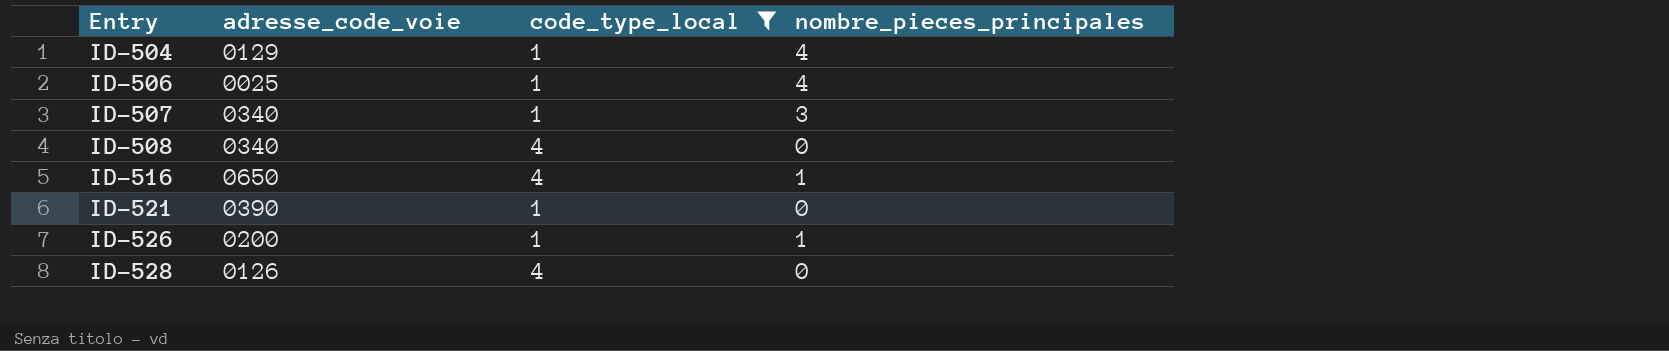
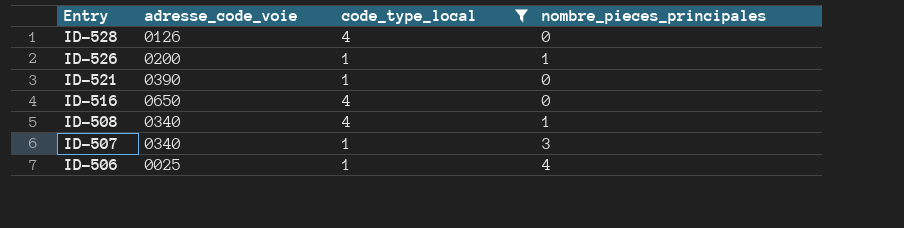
row order: Entry ascending -> Entry descending
row ID-504: 0129 | 1 | 4 -> none
ID-516 | nombre_pieces_principales: 1 -> 0
ID-508 | nombre_pieces_principales: 0 -> 1

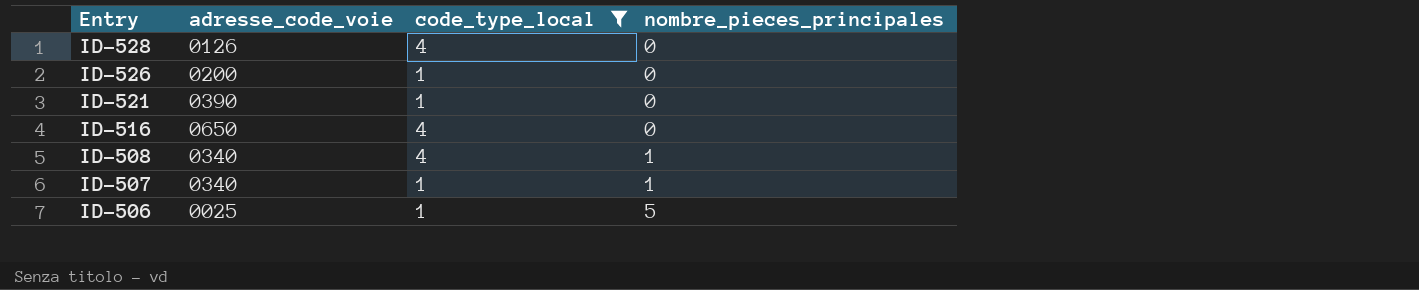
ID-526 | nombre_pieces_principales: 1 -> 0
ID-507 | nombre_pieces_principales: 3 -> 1
ID-506 | nombre_pieces_principales: 4 -> 5

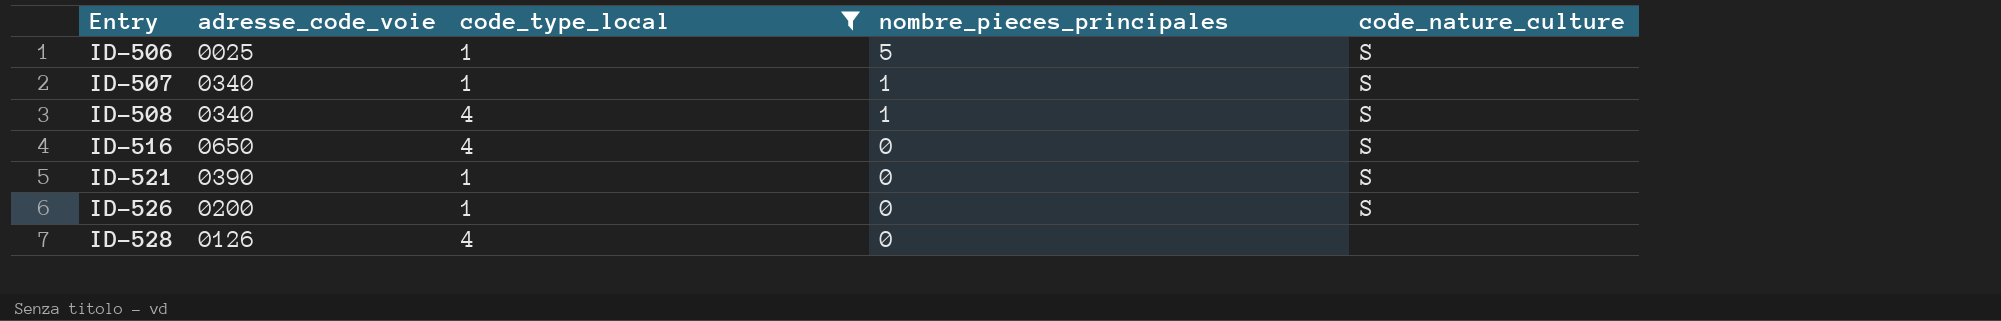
row order: Entry descending -> Entry ascending
column code_nature_culture | position: none -> 5

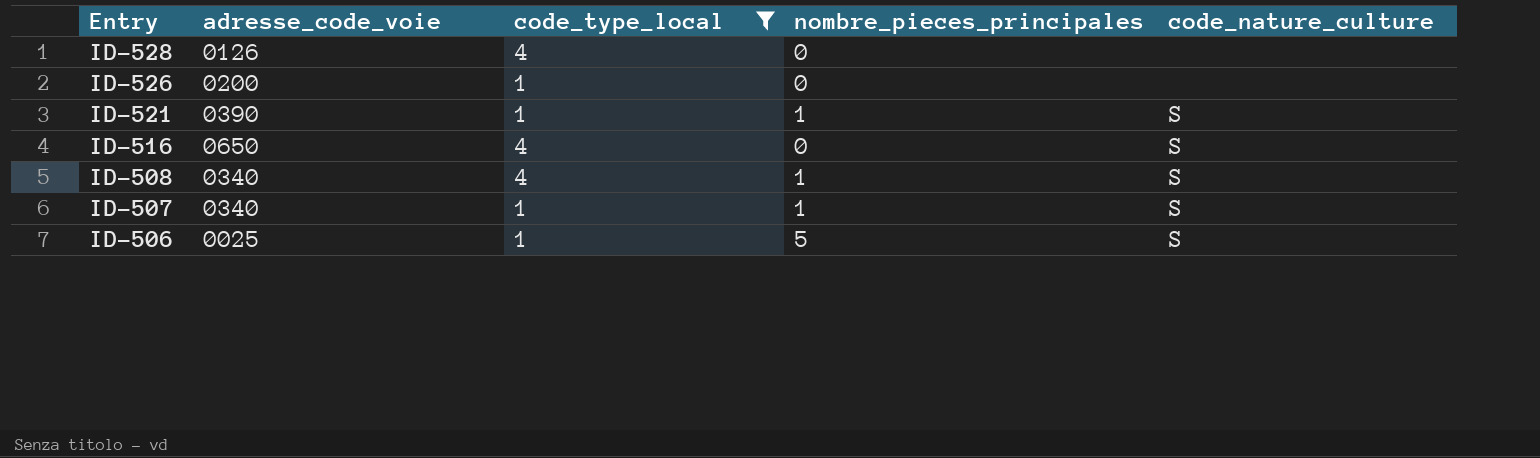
row order: Entry ascending -> Entry descending
ID-526 | code_nature_culture: S -> none
ID-521 | nombre_pieces_principales: 0 -> 1

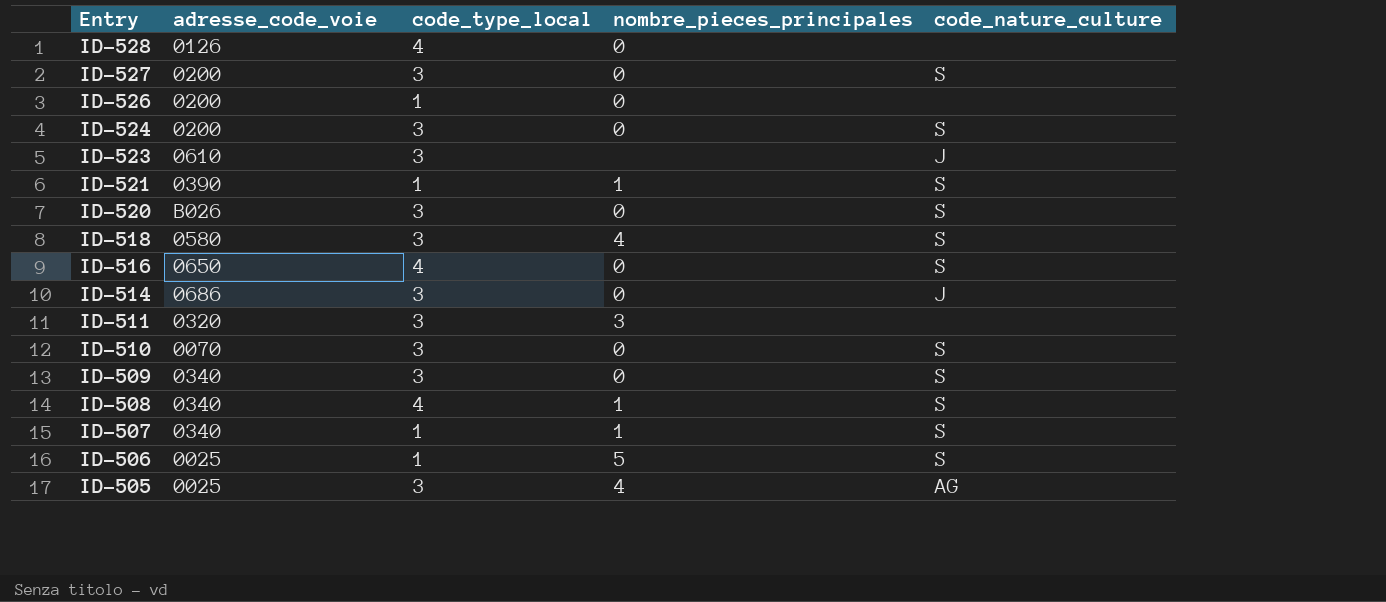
filter: code_type_local != 3 -> none

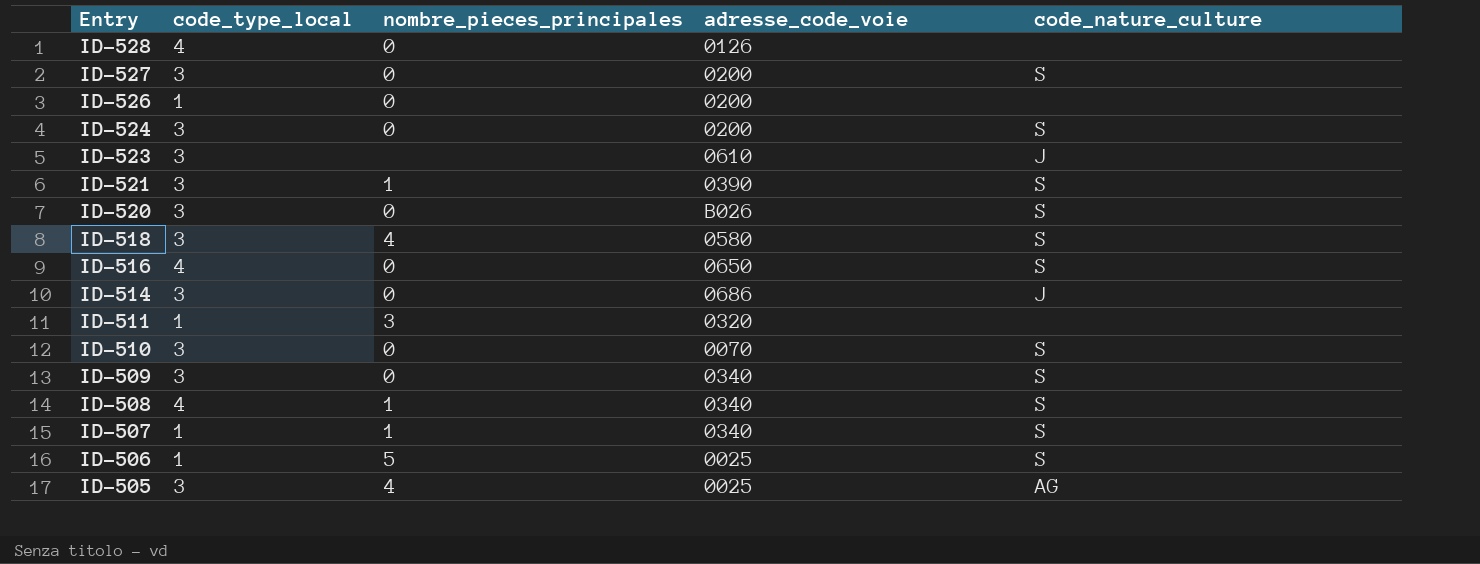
column adresse_code_voie | position: 2 -> 4
ID-521 | code_type_local: 1 -> 3
ID-511 | code_type_local: 3 -> 1

